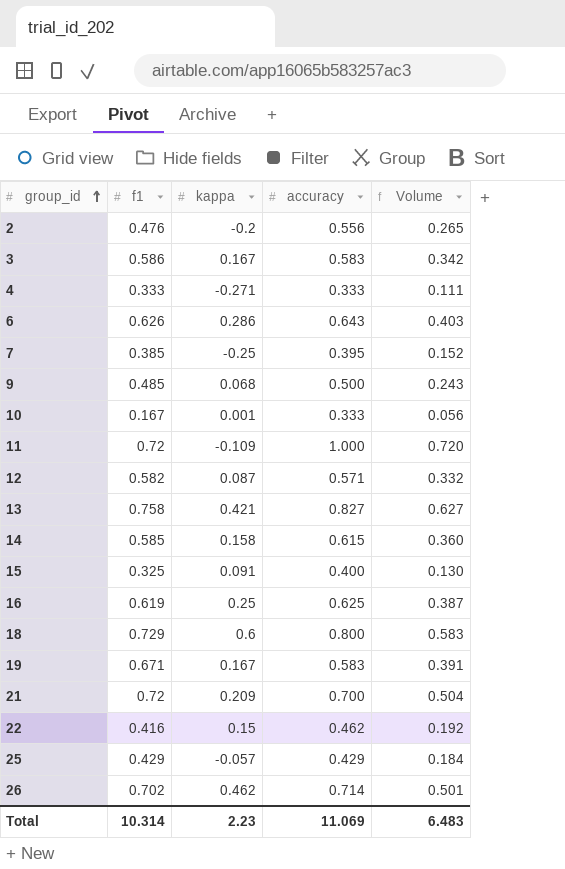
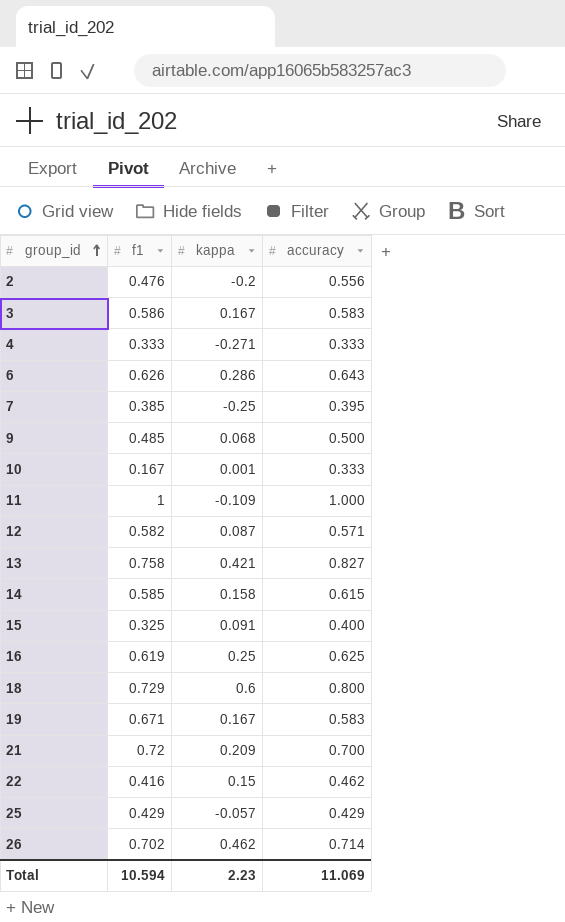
column Volume | formula: [f1] * [accuracy] -> none
11 | f1: 0.72 -> 1
Total | f1: 10.314 -> 10.594

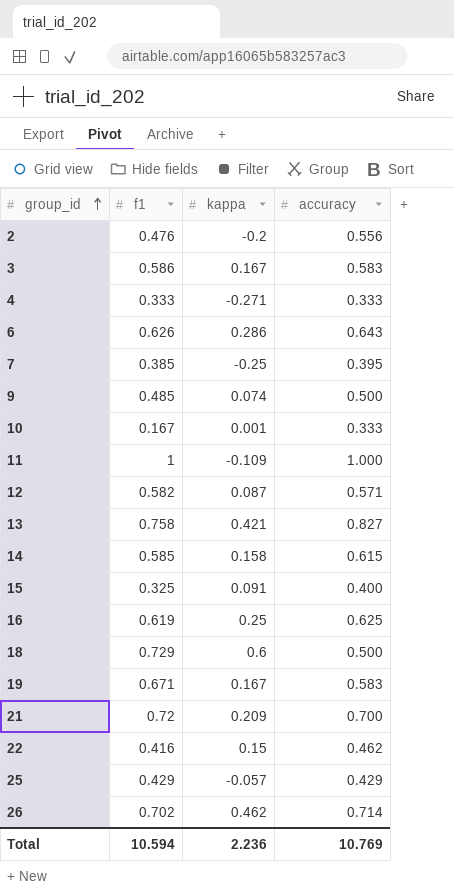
9 | kappa: 0.068 -> 0.074
18 | accuracy: 0.800 -> 0.500
Total | kappa: 2.23 -> 2.236
Total | accuracy: 11.069 -> 10.769

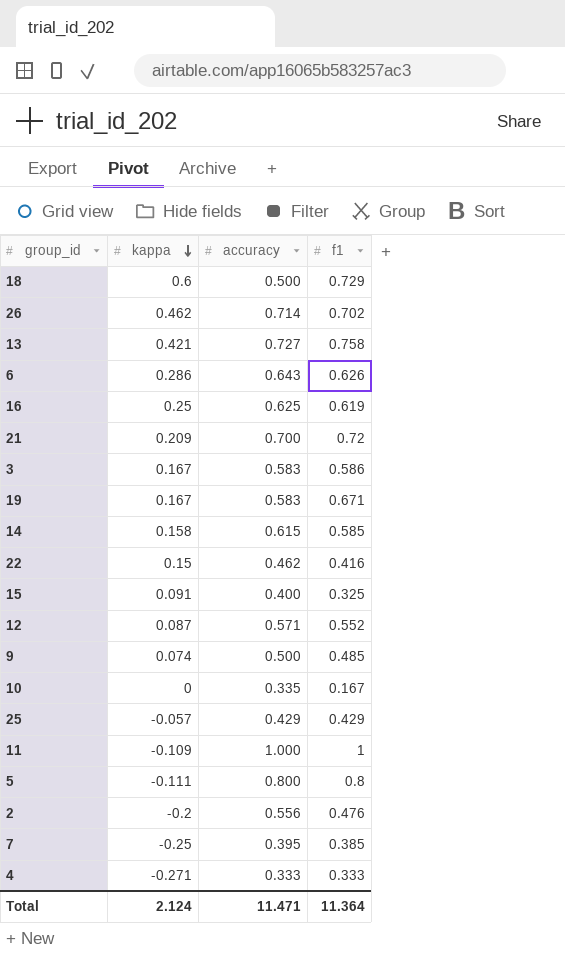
row order: group_id ascending -> kappa descending
column f1 | position: 2 -> 4
13 | accuracy: 0.827 -> 0.727
12 | f1: 0.582 -> 0.552
10 | kappa: 0.001 -> 0
10 | accuracy: 0.333 -> 0.335
row 5: none -> -0.111 | 0.800 | 0.8
Total | kappa: 2.236 -> 2.124
Total | accuracy: 10.769 -> 11.471
Total | f1: 10.594 -> 11.364

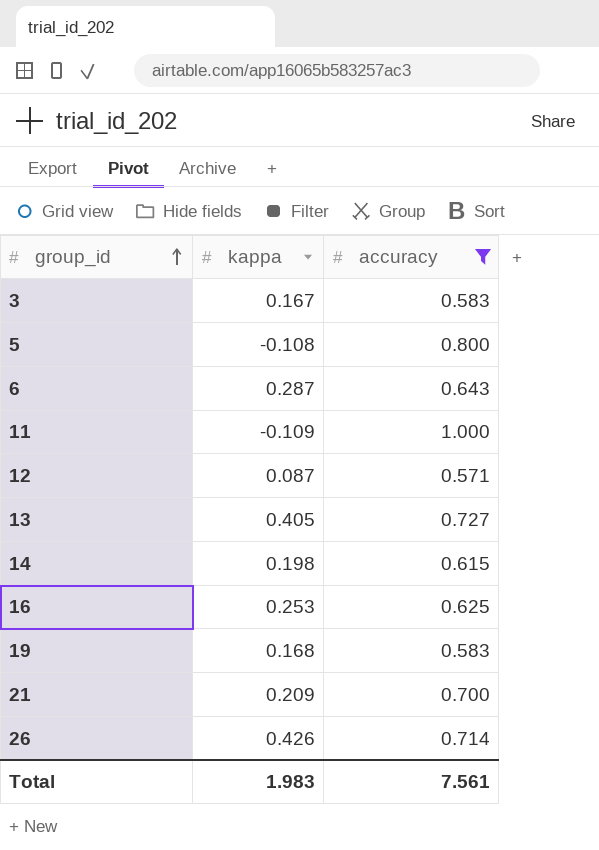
filter: none -> accuracy >= 0.571
row order: kappa descending -> group_id ascending
column f1 | position: 4 -> none
5 | kappa: -0.111 -> -0.108
6 | kappa: 0.286 -> 0.287
13 | kappa: 0.421 -> 0.405
14 | kappa: 0.158 -> 0.198
16 | kappa: 0.25 -> 0.253
19 | kappa: 0.167 -> 0.168
26 | kappa: 0.462 -> 0.426
Total | kappa: 2.124 -> 1.983
Total | accuracy: 11.471 -> 7.561

